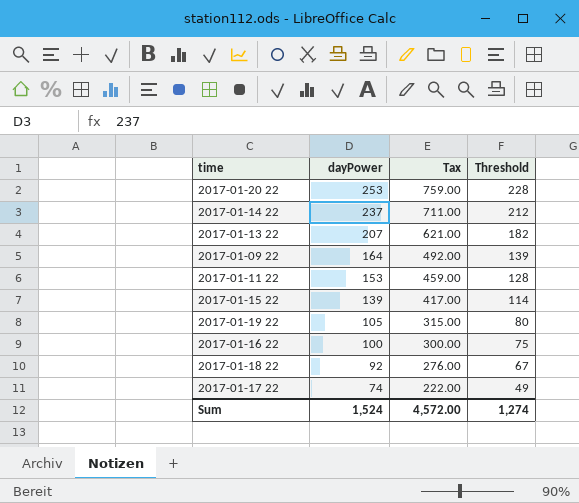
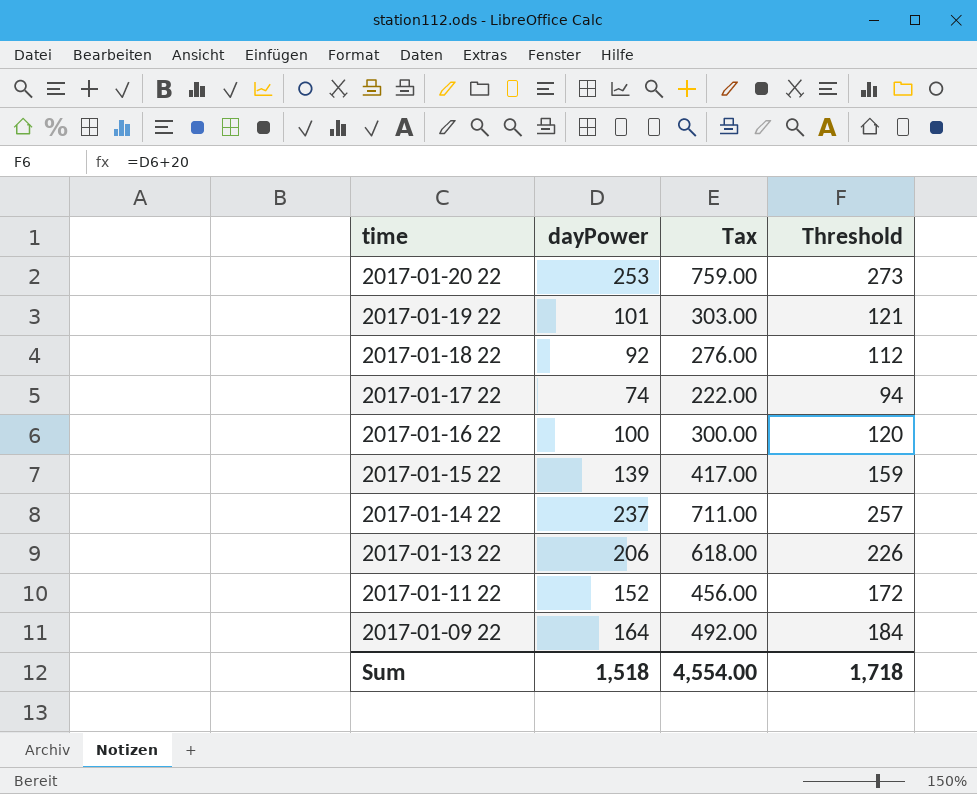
row order: dayPower descending -> time descending
column Threshold | formula: [dayPower] - 25 -> [dayPower] + 20
2017-01-19 22 | dayPower: 105 -> 101
2017-01-19 22 | Tax: 315.00 -> 303.00
2017-01-13 22 | dayPower: 207 -> 206
2017-01-13 22 | Tax: 621.00 -> 618.00
2017-01-11 22 | dayPower: 153 -> 152
2017-01-11 22 | Tax: 459.00 -> 456.00
Sum | dayPower: 1,524 -> 1,518
Sum | Tax: 4,572.00 -> 4,554.00
Sum | Threshold: 1,274 -> 1,718

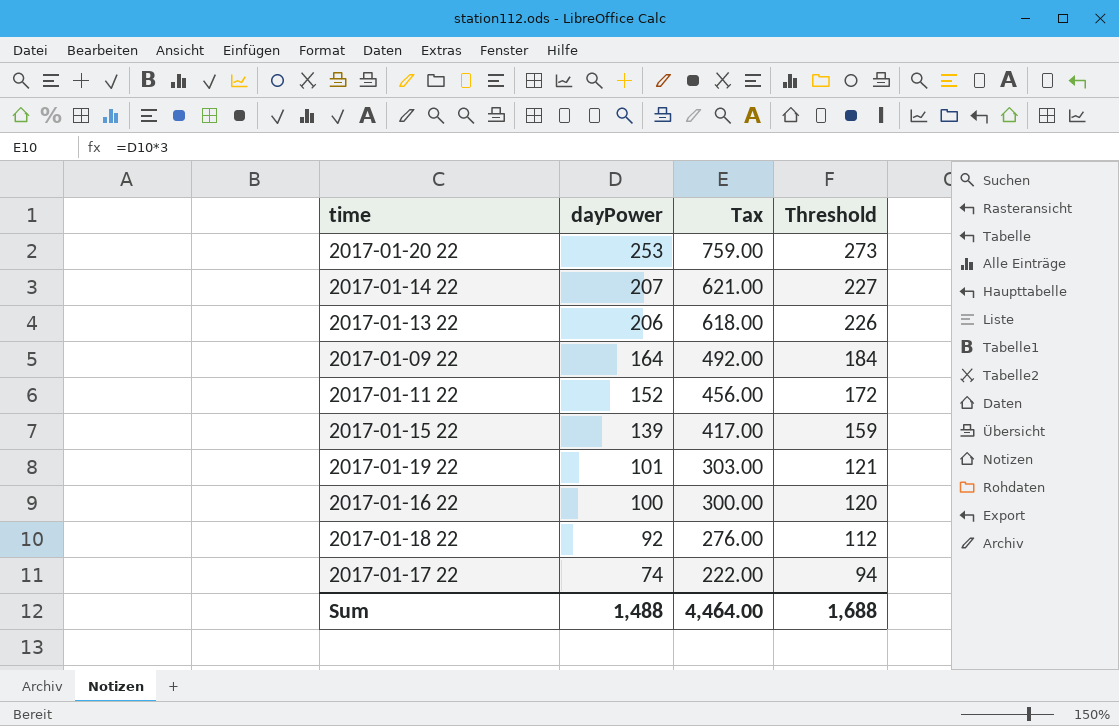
row order: time descending -> dayPower descending
2017-01-14 22 | dayPower: 237 -> 207
2017-01-14 22 | Tax: 711.00 -> 621.00
2017-01-14 22 | Threshold: 257 -> 227
Sum | dayPower: 1,518 -> 1,488
Sum | Tax: 4,554.00 -> 4,464.00
Sum | Threshold: 1,718 -> 1,688

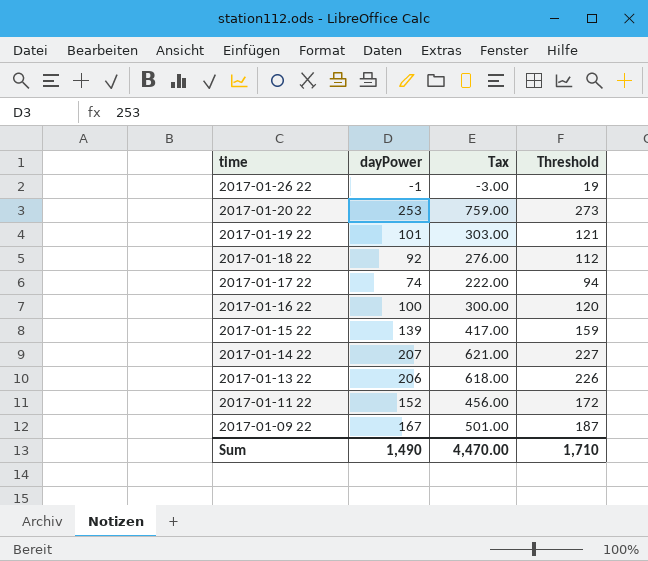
row order: dayPower descending -> time descending
row 2017-01-26 22: none -> -1 | -3.00 | 19
2017-01-09 22 | dayPower: 164 -> 167
2017-01-09 22 | Tax: 492.00 -> 501.00
2017-01-09 22 | Threshold: 184 -> 187
Sum | dayPower: 1,488 -> 1,490
Sum | Tax: 4,464.00 -> 4,470.00
Sum | Threshold: 1,688 -> 1,710

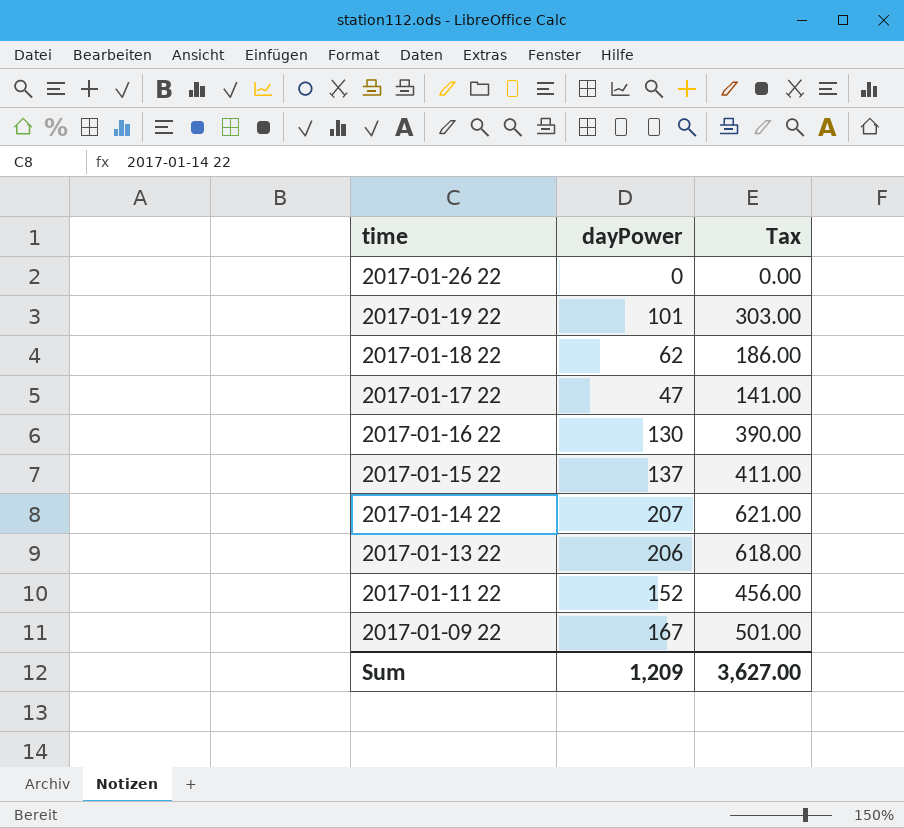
column Threshold | formula: [dayPower] + 20 -> none
row 2017-01-20 22: 253 | 759.00 | 273 -> none
2017-01-26 22 | dayPower: -1 -> 0
2017-01-26 22 | Tax: -3.00 -> 0.00
2017-01-18 22 | dayPower: 92 -> 62
2017-01-18 22 | Tax: 276.00 -> 186.00
2017-01-17 22 | dayPower: 74 -> 47
2017-01-17 22 | Tax: 222.00 -> 141.00
2017-01-16 22 | dayPower: 100 -> 130
2017-01-16 22 | Tax: 300.00 -> 390.00
2017-01-15 22 | dayPower: 139 -> 137
2017-01-15 22 | Tax: 417.00 -> 411.00
Sum | dayPower: 1,490 -> 1,209
Sum | Tax: 4,470.00 -> 3,627.00

